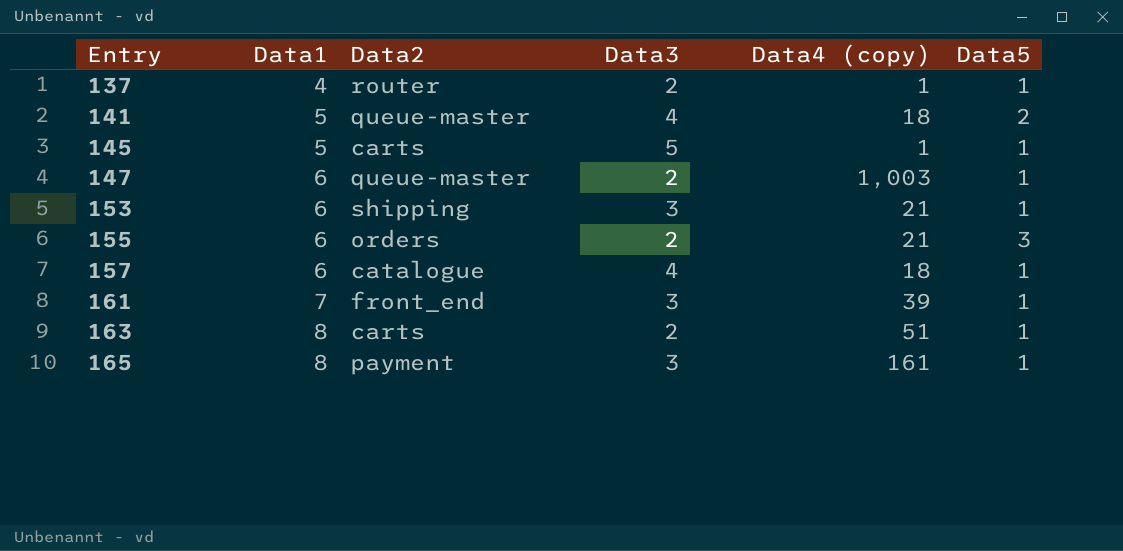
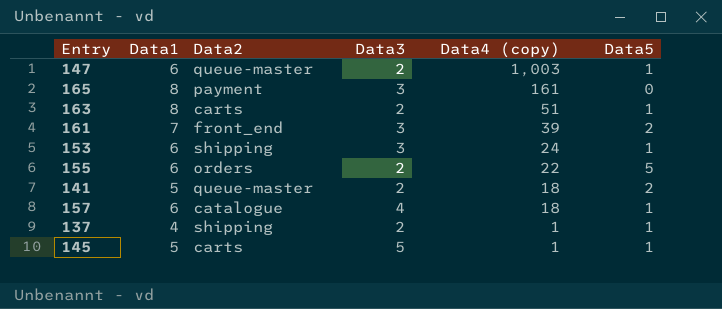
row order: Entry ascending -> Data4 (copy) descending
165 | Data5: 1 -> 0
161 | Data5: 1 -> 2
153 | Data4 (copy): 21 -> 24
155 | Data4 (copy): 21 -> 22
155 | Data5: 3 -> 5
141 | Data3: 4 -> 2
137 | Data2: router -> shipping

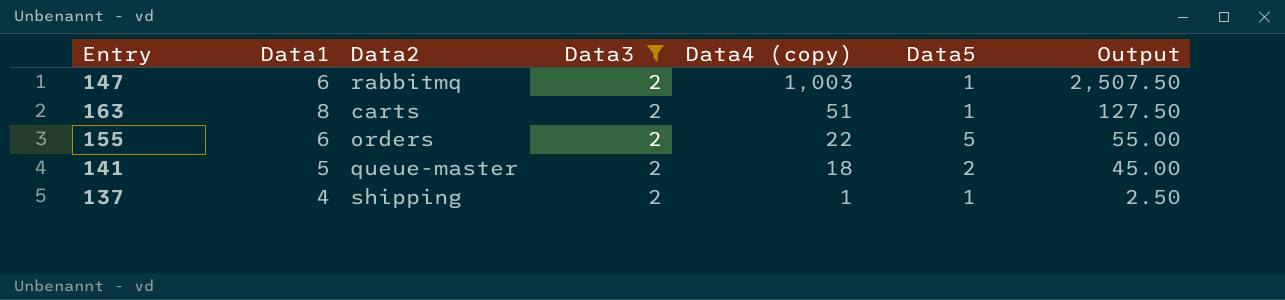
filter: none -> Data3 = 2
column Output | formula: none -> [Data4 (copy)] * 2.5
147 | Data2: queue-master -> rabbitmq

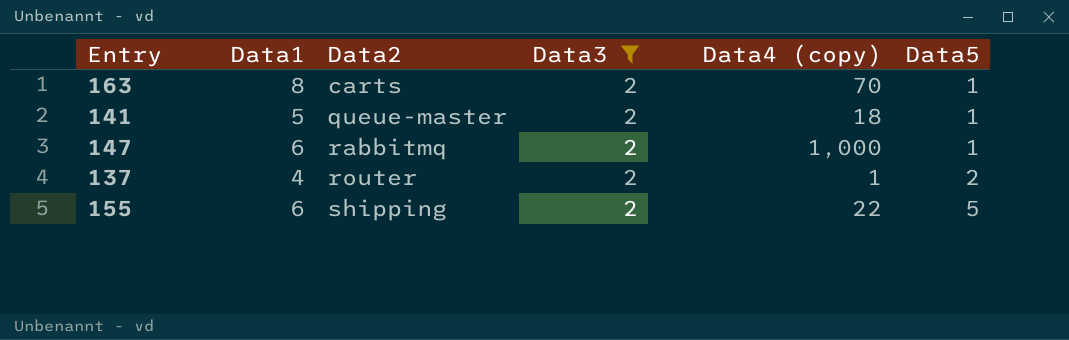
row order: Data4 (copy) descending -> Data2 ascending
column Output | formula: [Data4 (copy)] * 2.5 -> none
163 | Data4 (copy): 51 -> 70
141 | Data5: 2 -> 1
147 | Data4 (copy): 1,003 -> 1,000
137 | Data2: shipping -> router
137 | Data5: 1 -> 2
155 | Data2: orders -> shipping

